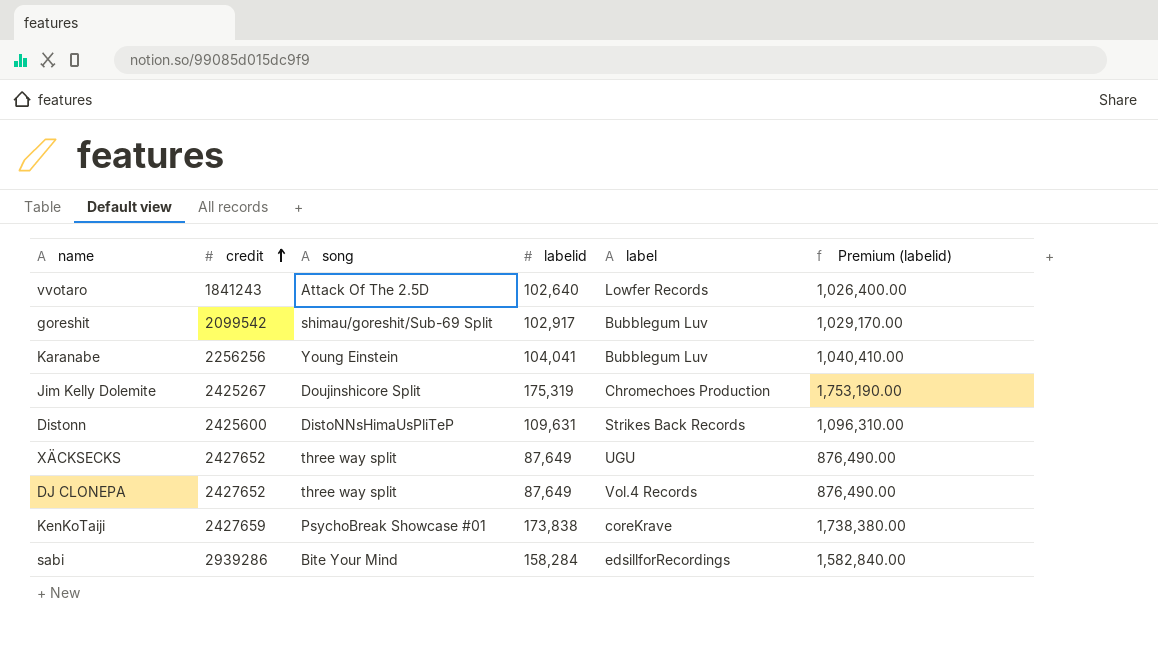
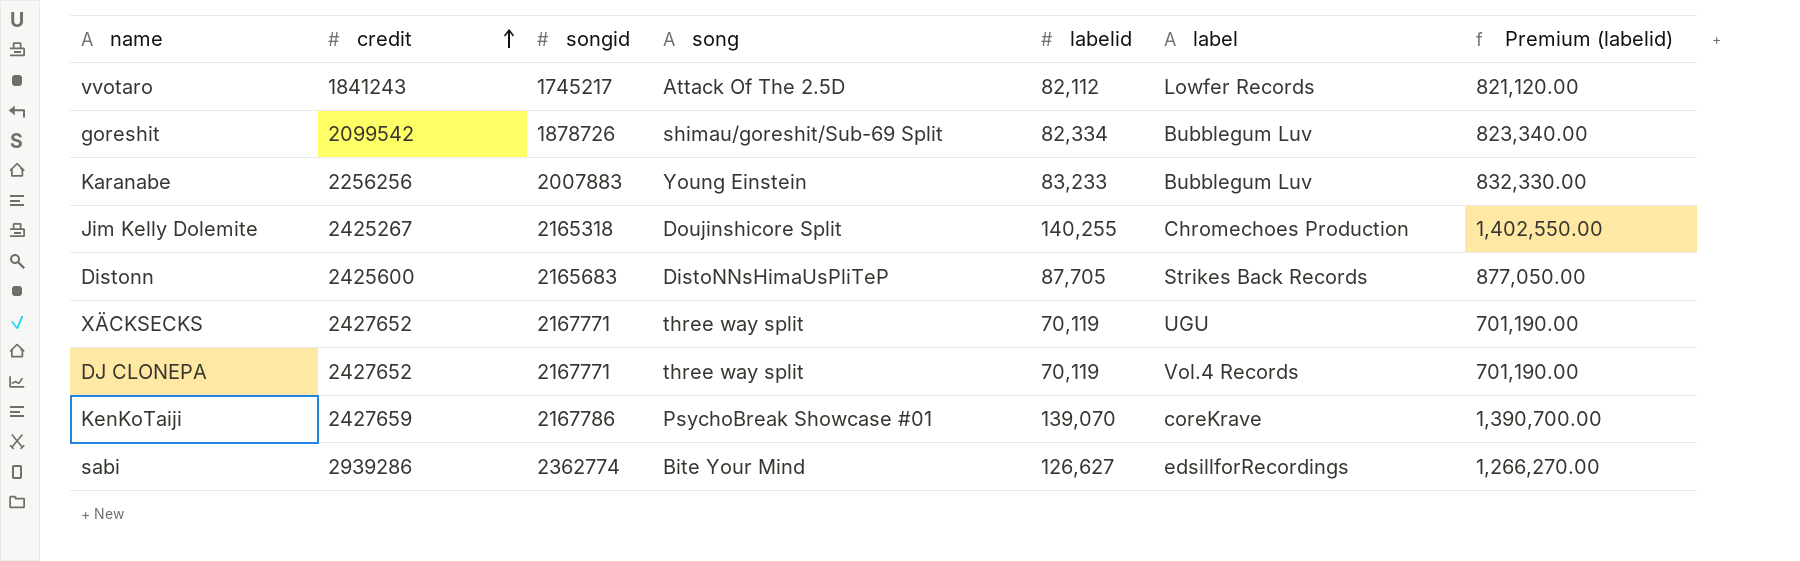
column songid | position: none -> 3
vvotaro | labelid: 102,640 -> 82,112
vvotaro | Premium (labelid): 1,026,400.00 -> 821,120.00
goreshit | labelid: 102,917 -> 82,334
goreshit | Premium (labelid): 1,029,170.00 -> 823,340.00
Karanabe | labelid: 104,041 -> 83,233
Karanabe | Premium (labelid): 1,040,410.00 -> 832,330.00
Jim Kelly Dolemite | labelid: 175,319 -> 140,255
Jim Kelly Dolemite | Premium (labelid): 1,753,190.00 -> 1,402,550.00
Distonn | labelid: 109,631 -> 87,705
Distonn | Premium (labelid): 1,096,310.00 -> 877,050.00
XÄCKSECKS | labelid: 87,649 -> 70,119
XÄCKSECKS | Premium (labelid): 876,490.00 -> 701,190.00
DJ CLONEPA | labelid: 87,649 -> 70,119
DJ CLONEPA | Premium (labelid): 876,490.00 -> 701,190.00
KenKoTaiji | labelid: 173,838 -> 139,070
KenKoTaiji | Premium (labelid): 1,738,380.00 -> 1,390,700.00
sabi | labelid: 158,284 -> 126,627
sabi | Premium (labelid): 1,582,840.00 -> 1,266,270.00

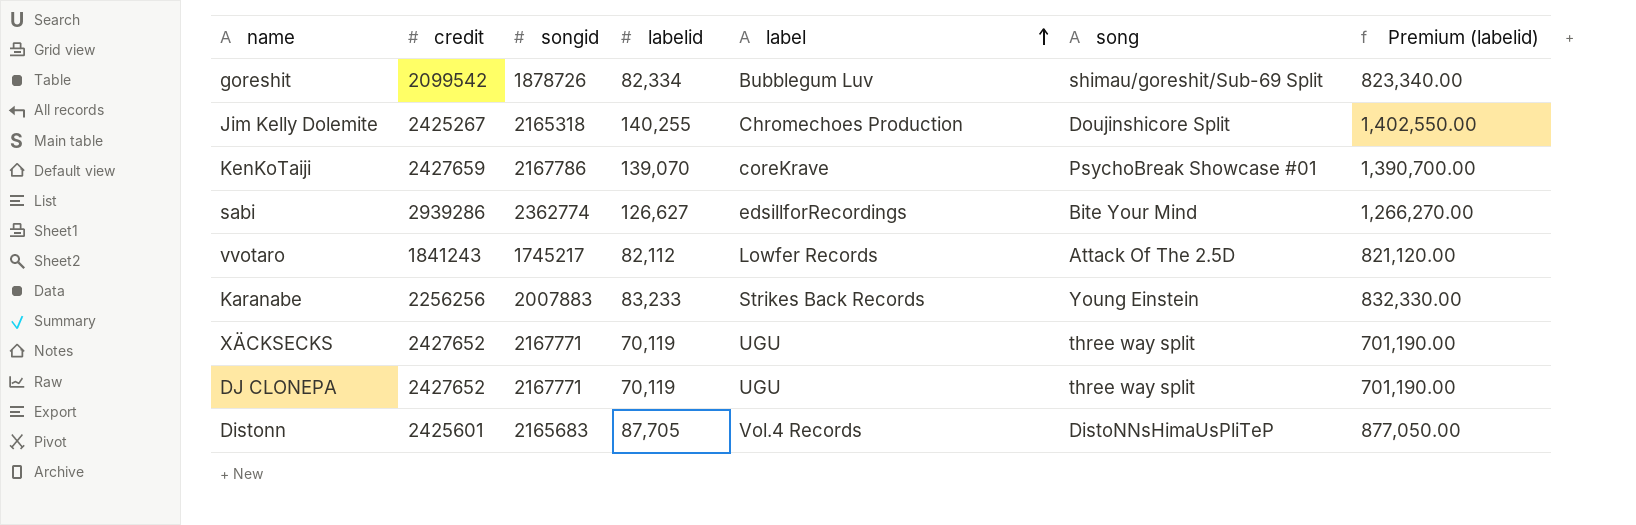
row order: credit ascending -> label ascending
column song | position: 4 -> 6
Karanabe | label: Bubblegum Luv -> Strikes Back Records
DJ CLONEPA | label: Vol.4 Records -> UGU
Distonn | credit: 2425600 -> 2425601
Distonn | label: Strikes Back Records -> Vol.4 Records

